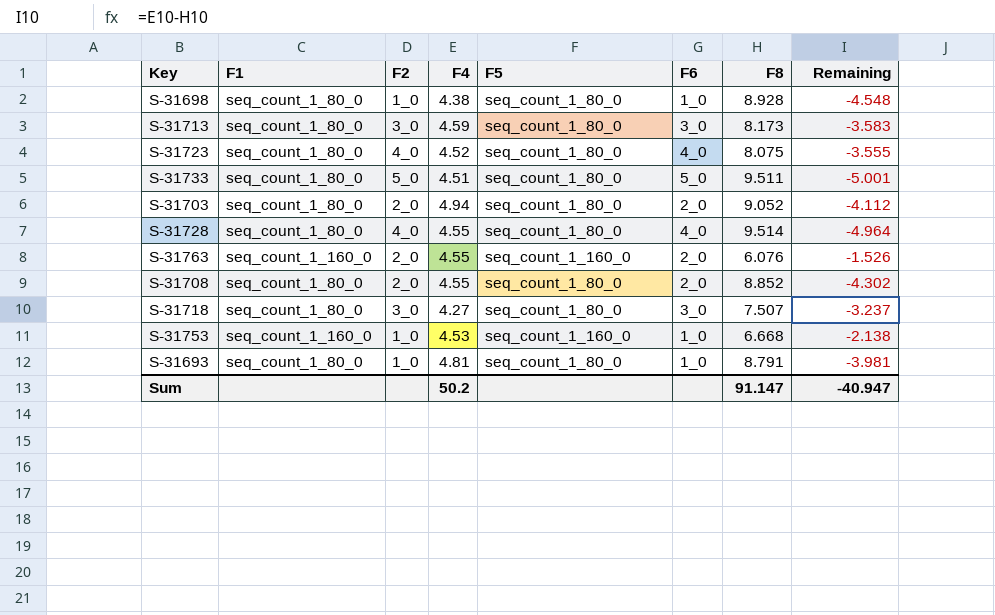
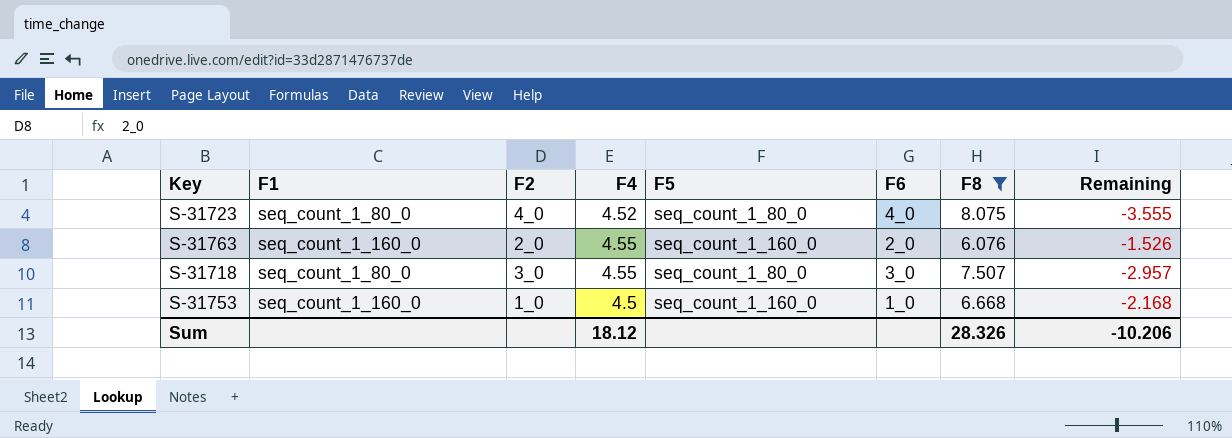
filter: none -> F8 <= 8.075
S-31718 | F4: 4.27 -> 4.55
S-31718 | Remaining: -3.237 -> -2.957
S-31753 | F4: 4.53 -> 4.5
S-31753 | Remaining: -2.138 -> -2.168
Sum | F4: 50.2 -> 18.12
Sum | F8: 91.147 -> 28.326
Sum | Remaining: -40.947 -> -10.206

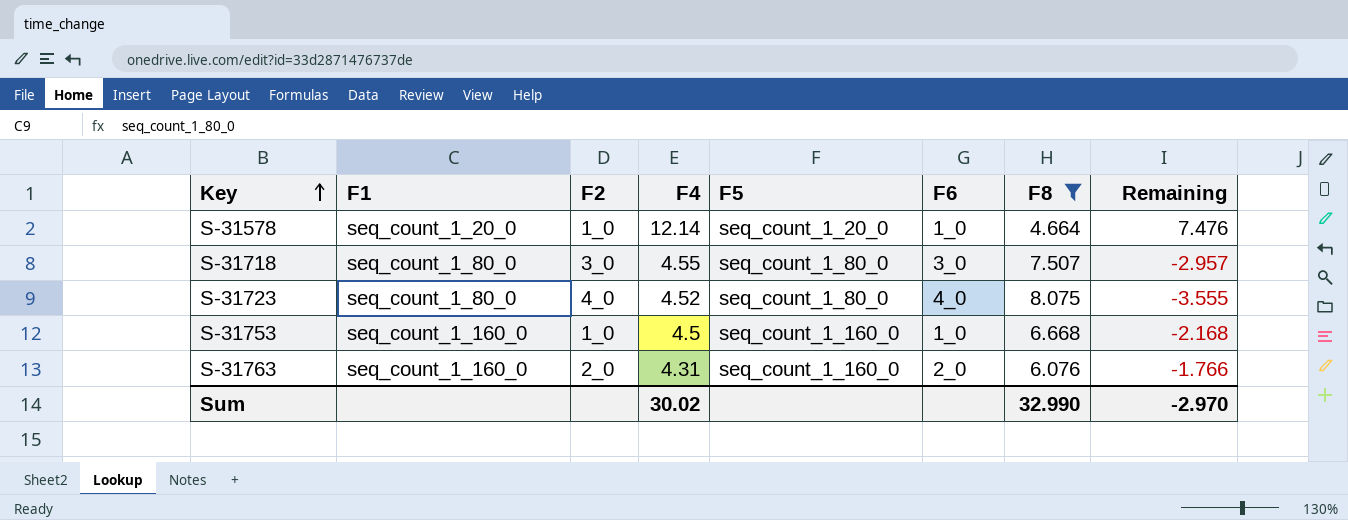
row order: none -> Key ascending
row S-31578: none -> seq_count_1_20_0 | 1_0 | 12.14 | seq_count_1_20_0 | 1_0 | 4.664 | 7.476
S-31763 | F4: 4.55 -> 4.31
S-31763 | Remaining: -1.526 -> -1.766
Sum | F4: 18.12 -> 30.02
Sum | F8: 28.326 -> 32.990
Sum | Remaining: -10.206 -> -2.970

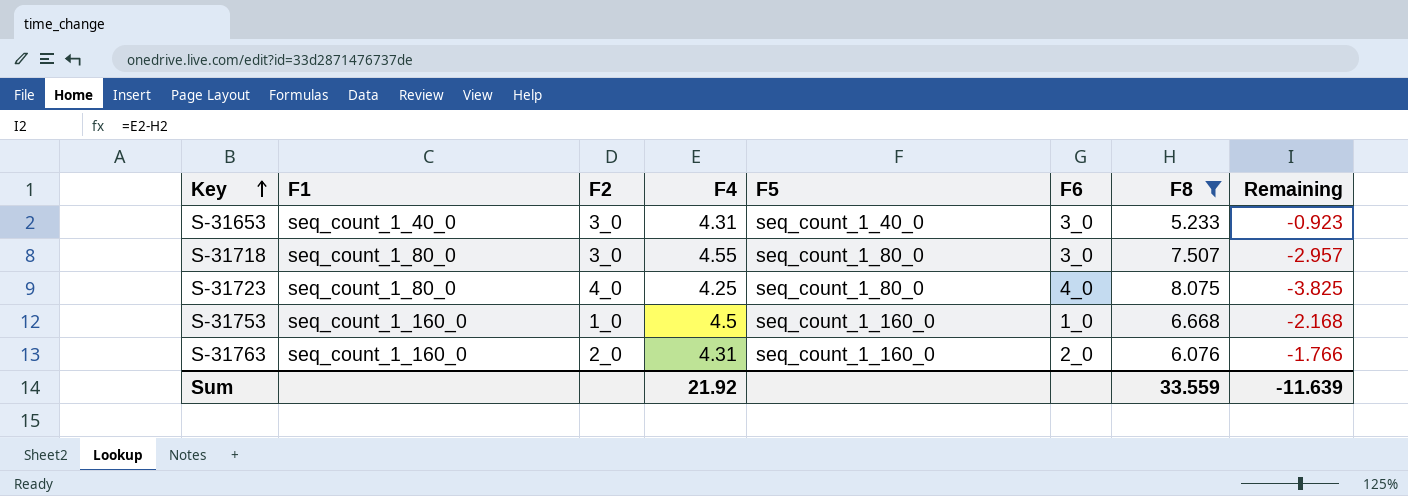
row S-31578: seq_count_1_20_0 | 1_0 | 12.14 | seq_count_1_20_0 | 1_0 | 4.664 | 7.476 -> none
row S-31653: none -> seq_count_1_40_0 | 3_0 | 4.31 | seq_count_1_40_0 | 3_0 | 5.233 | -0.923
S-31723 | F4: 4.52 -> 4.25
S-31723 | Remaining: -3.555 -> -3.825
Sum | F4: 30.02 -> 21.92
Sum | F8: 32.990 -> 33.559
Sum | Remaining: -2.970 -> -11.639

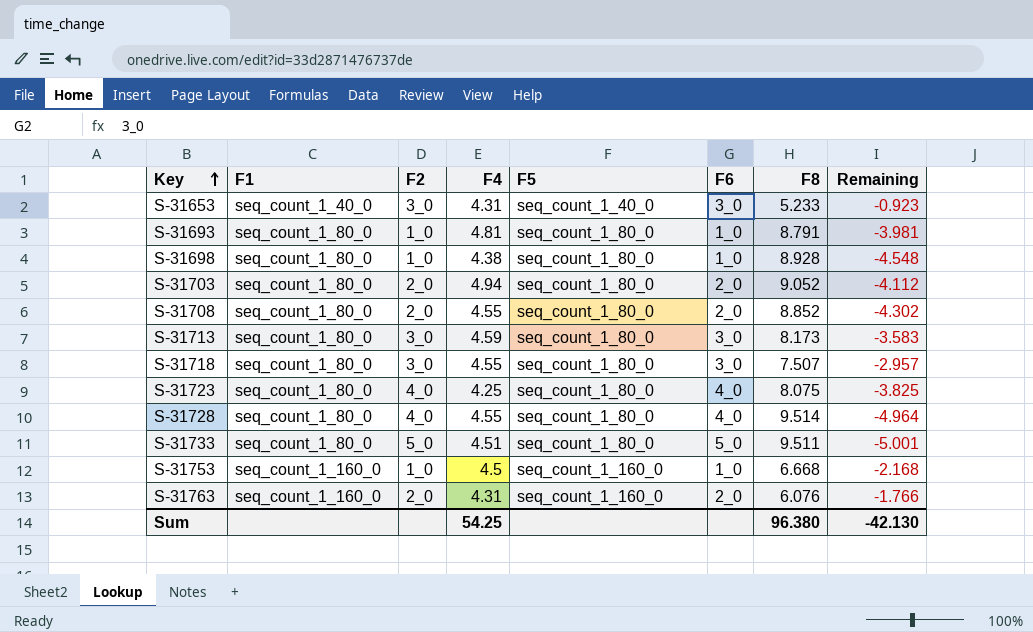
filter: F8 <= 8.075 -> none
Sum | F4: 21.92 -> 54.25
Sum | F8: 33.559 -> 96.380
Sum | Remaining: -11.639 -> -42.130

